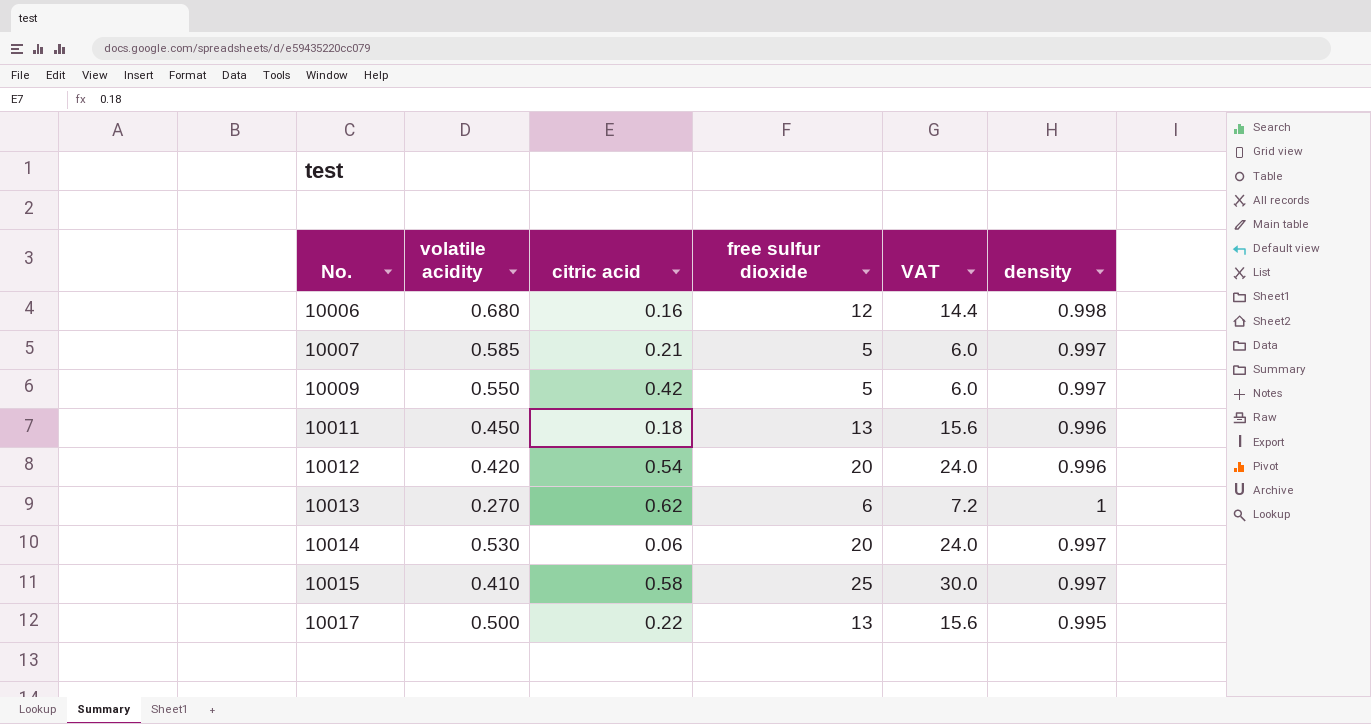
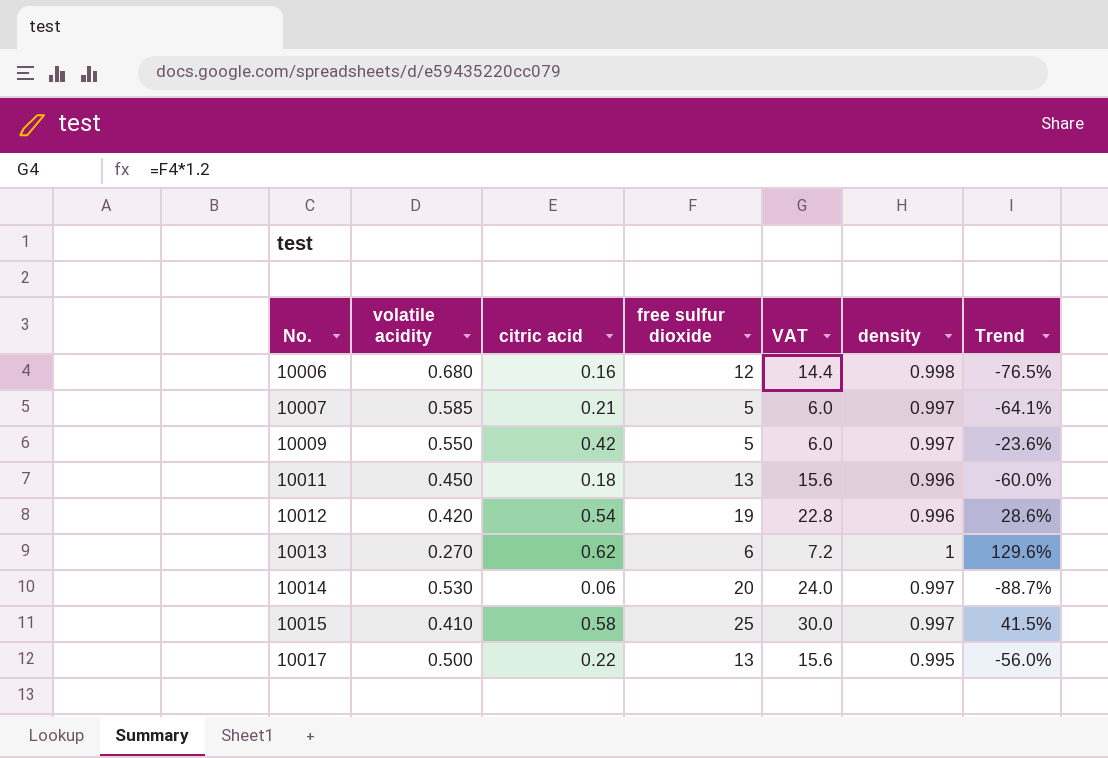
column Trend | formula: none -> ([citric acid] - [volatile acidity]) / [volatile acidity]
10012 | free sulfur dioxide: 20 -> 19
10012 | VAT: 24.0 -> 22.8

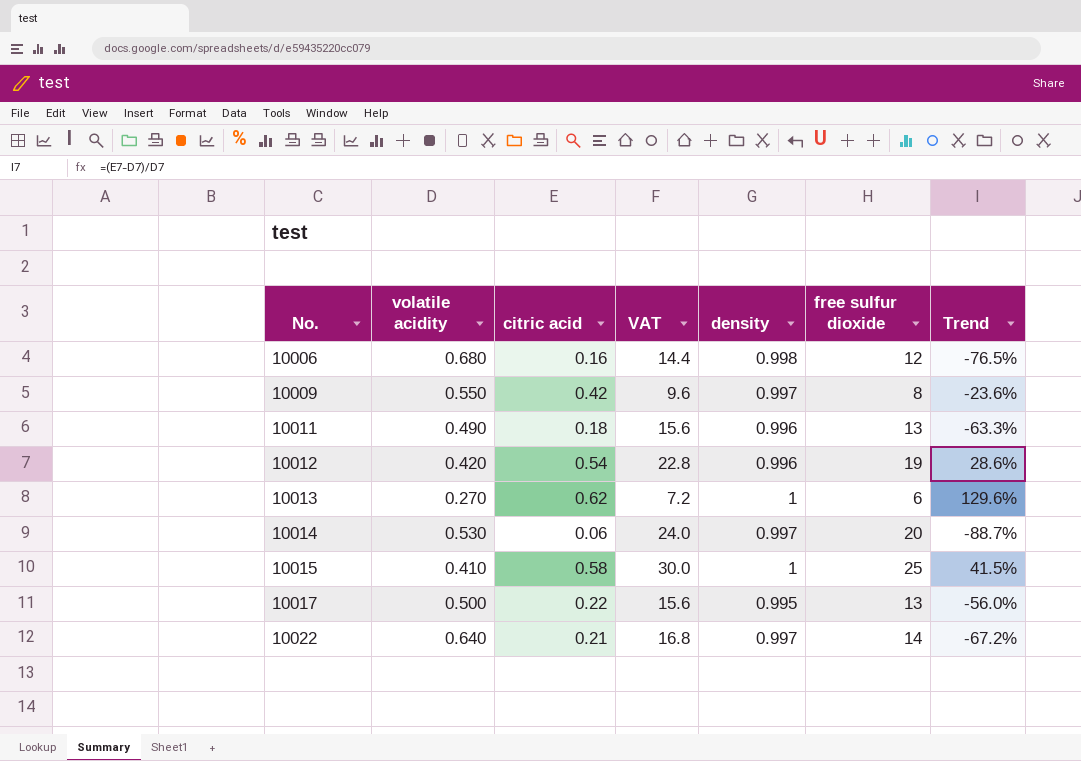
column free sulfur dioxide | position: 4 -> 6
row 10007: 0.585 | 0.21 | 5 | 6.0 | 0.997 | -64.1% -> none
10009 | VAT: 6.0 -> 9.6
10009 | free sulfur dioxide: 5 -> 8
10011 | volatile acidity: 0.450 -> 0.490
10011 | Trend: -60.0% -> -63.3%
10015 | density: 0.997 -> 1
row 10022: none -> 0.640 | 0.21 | 16.8 | 0.997 | 14 | -67.2%

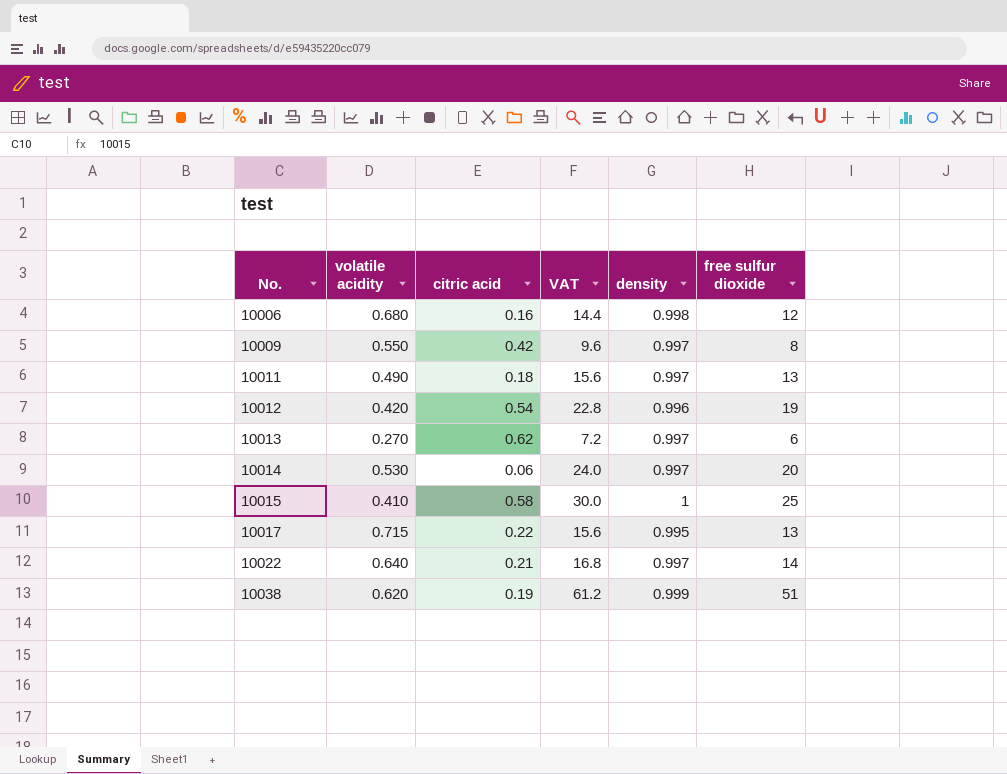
column Trend | formula: ([citric acid] - [volatile acidity]) / [volatile acidity] -> none
10011 | density: 0.996 -> 0.997
10013 | density: 1 -> 0.997
10017 | volatile acidity: 0.500 -> 0.715
row 10038: none -> 0.620 | 0.19 | 61.2 | 0.999 | 51

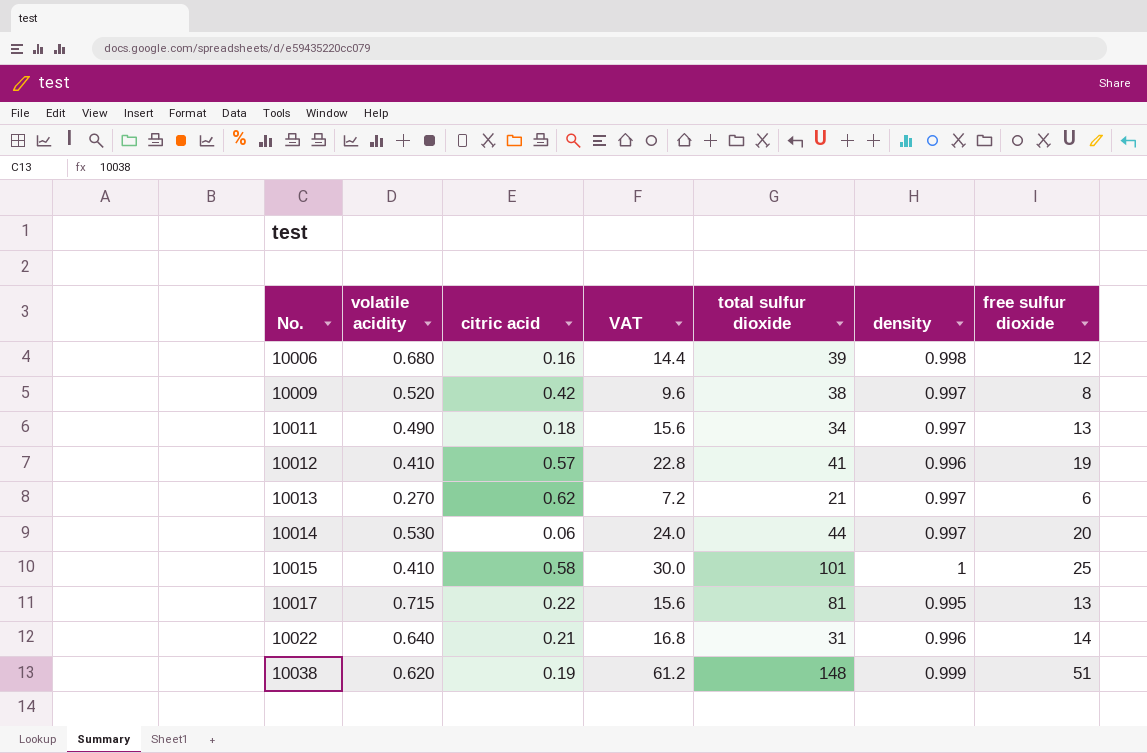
column total sulfur dioxide | position: none -> 5
10009 | volatile acidity: 0.550 -> 0.520
10012 | volatile acidity: 0.420 -> 0.410
10012 | citric acid: 0.54 -> 0.57
10022 | density: 0.997 -> 0.996

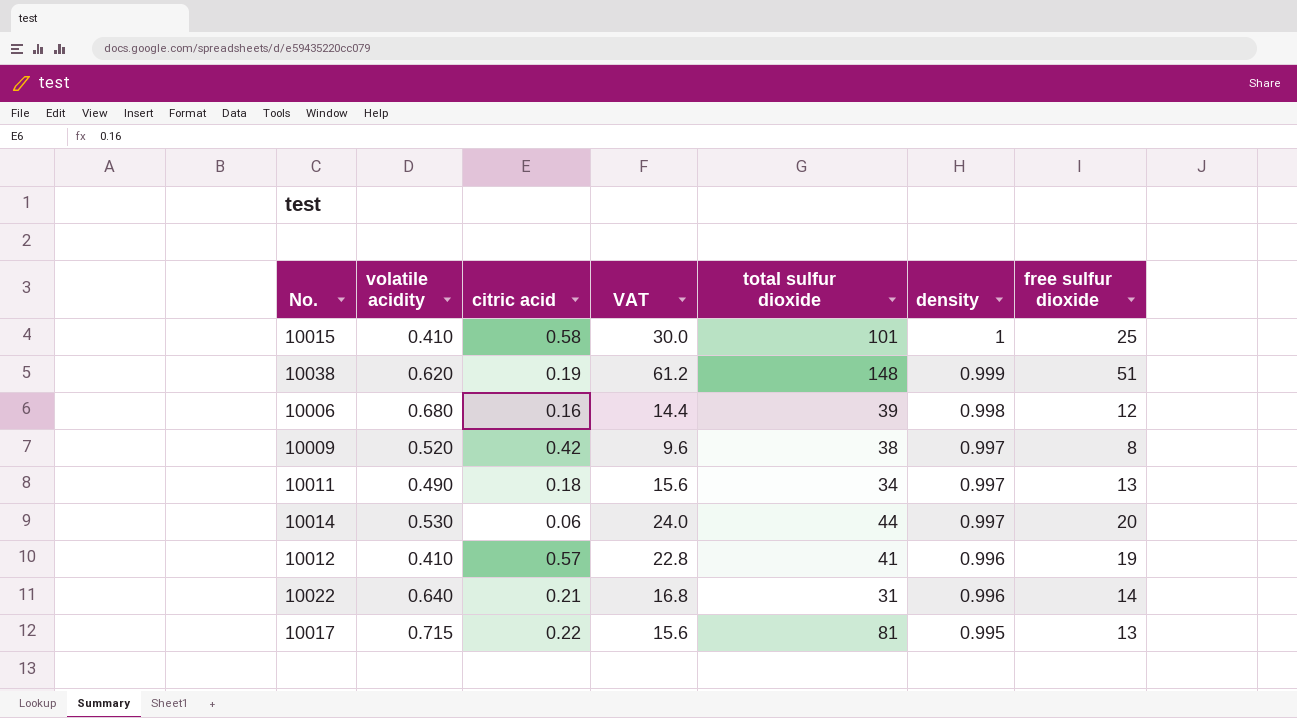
row order: No. ascending -> density descending
row 10013: 0.270 | 0.62 | 7.2 | 21 | 0.997 | 6 -> none

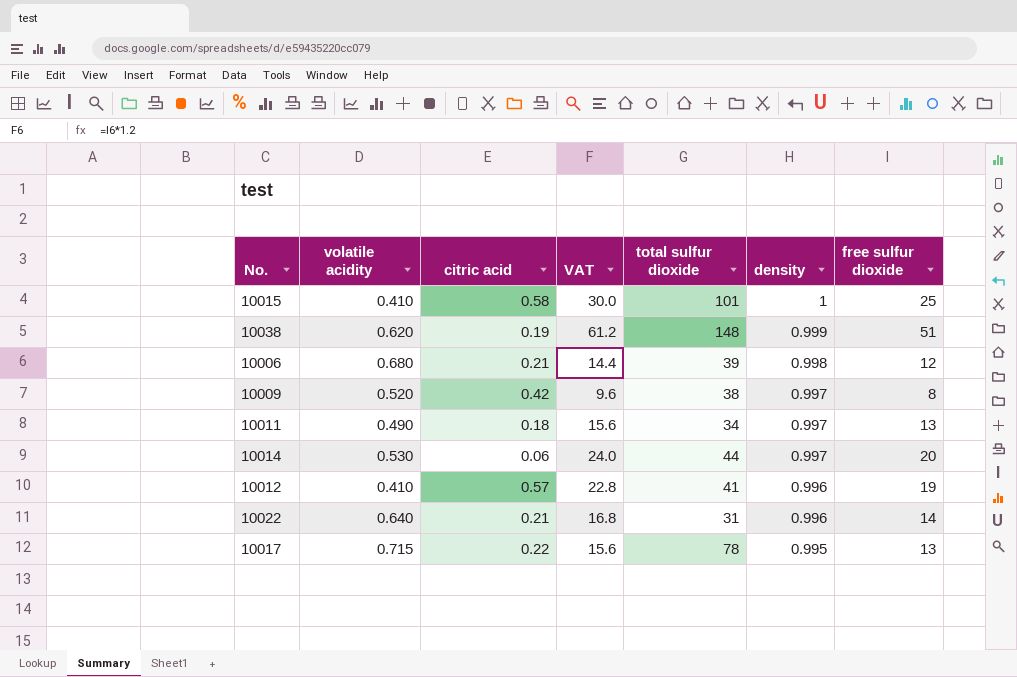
10006 | citric acid: 0.16 -> 0.21
10017 | total sulfur dioxide: 81 -> 78

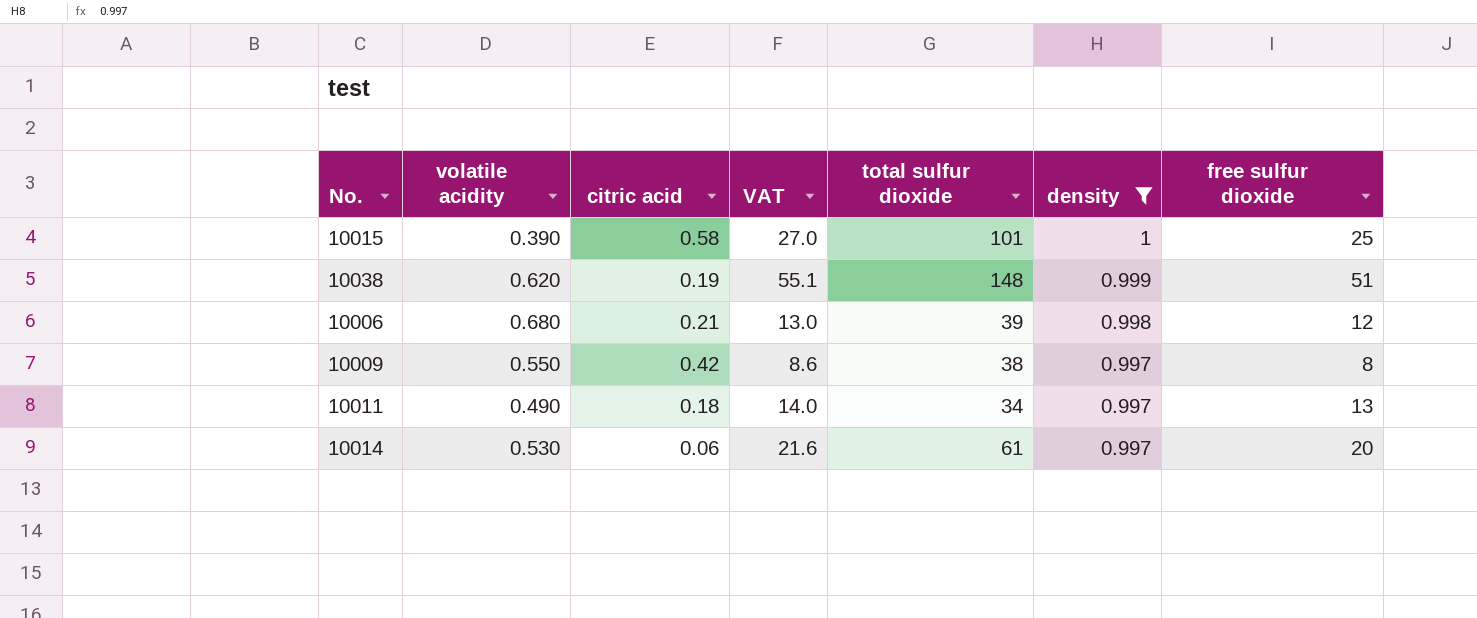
filter: none -> density >= 0.997
column VAT | formula: [free sulfur dioxide] * 1.2 -> [free sulfur dioxide] * 1.08
10015 | volatile acidity: 0.410 -> 0.390
10009 | volatile acidity: 0.520 -> 0.550
10014 | total sulfur dioxide: 44 -> 61

